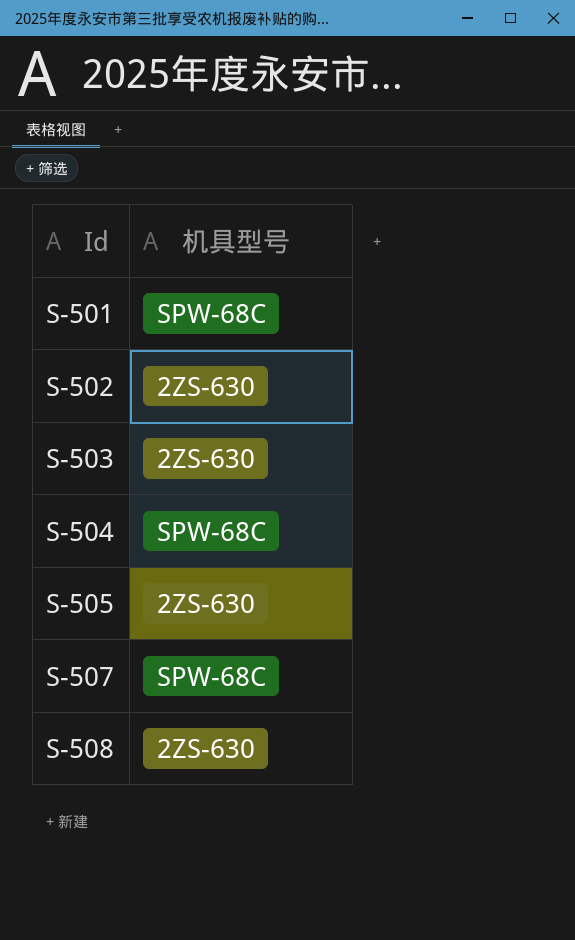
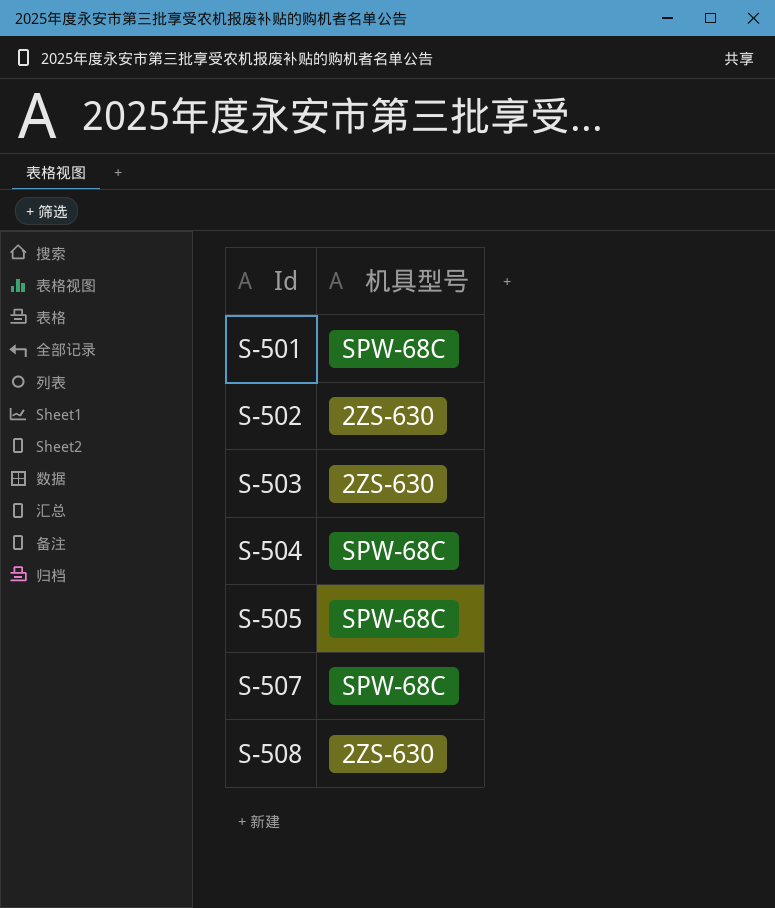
S-505 | 机具型号: 2ZS-630 -> SPW-68C

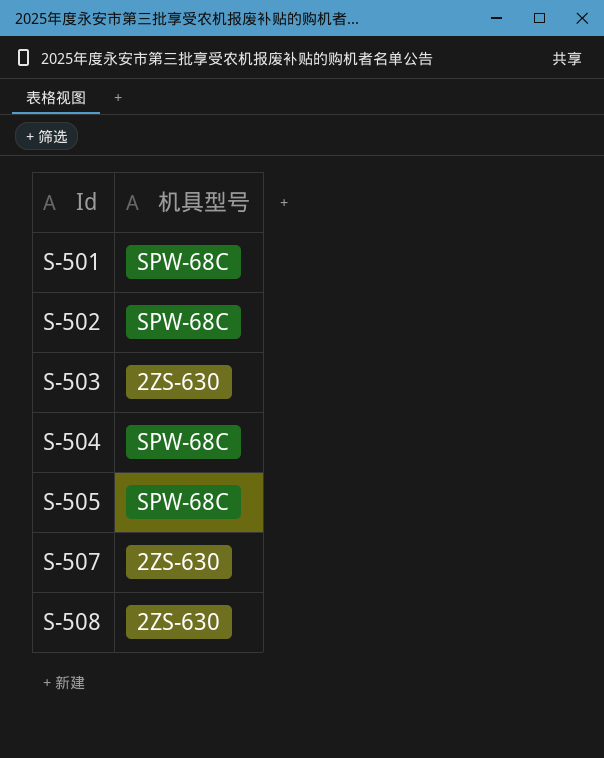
S-502 | 机具型号: 2ZS-630 -> SPW-68C
S-507 | 机具型号: SPW-68C -> 2ZS-630

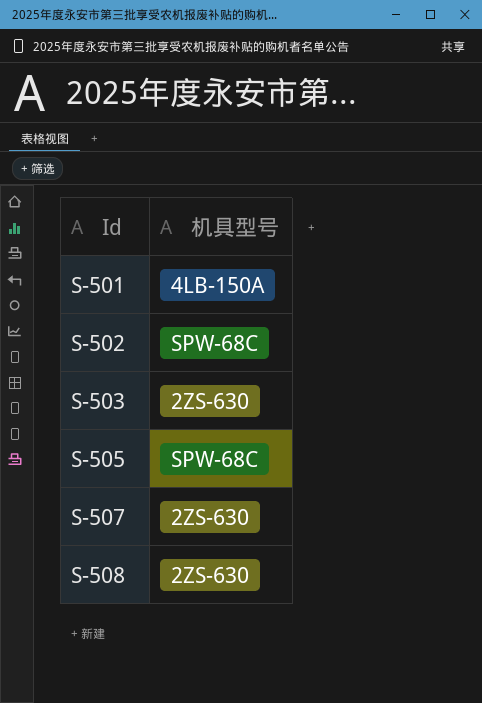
row S-504: SPW-68C -> none
S-501 | 机具型号: SPW-68C -> 4LB-150A

